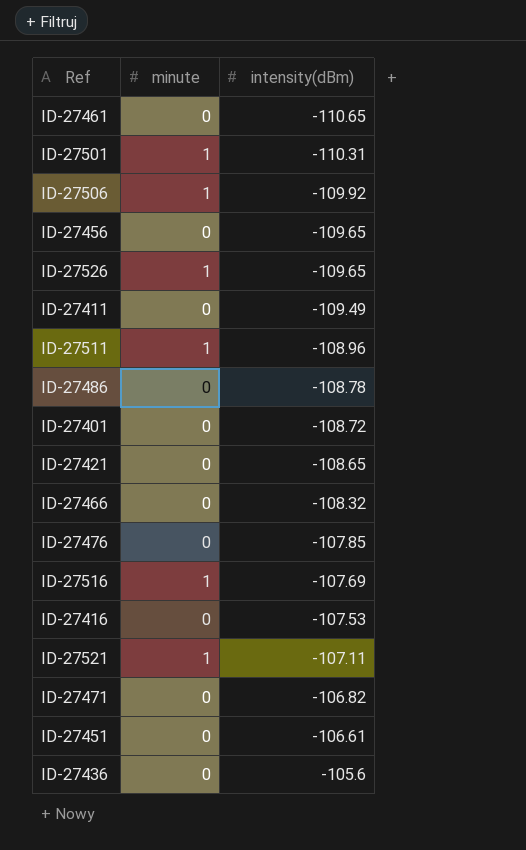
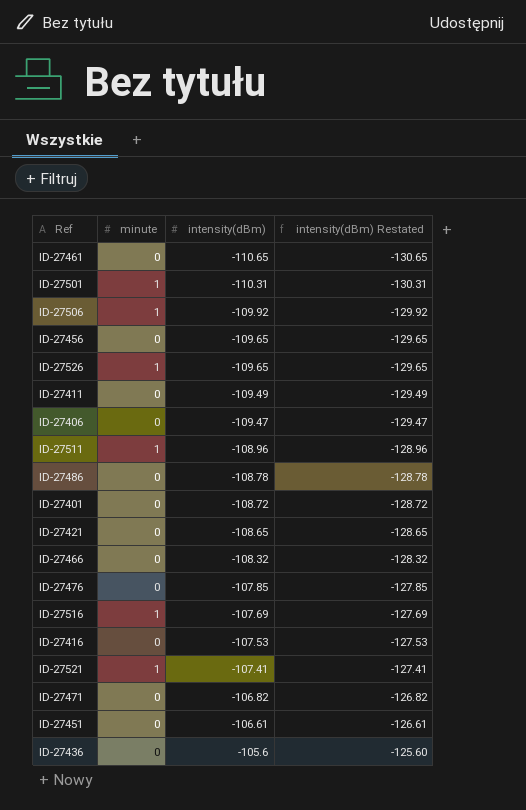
column intensity(dBm) Restated | formula: none -> [intensity(dBm)] - 20
row ID-27406: none -> 0 | -109.47 | -129.47
ID-27521 | intensity(dBm): -107.11 -> -107.41

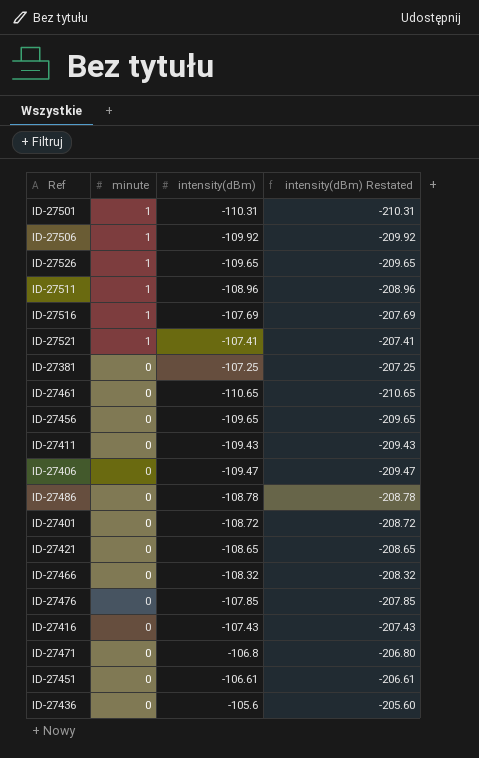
row order: intensity(dBm) ascending -> minute descending
column intensity(dBm) Restated | formula: [intensity(dBm)] - 20 -> [intensity(dBm)] - 100
row ID-27381: none -> 0 | -107.25 | -207.25
ID-27411 | intensity(dBm): -109.49 -> -109.43
ID-27416 | intensity(dBm): -107.53 -> -107.43
ID-27471 | intensity(dBm): -106.82 -> -106.8

